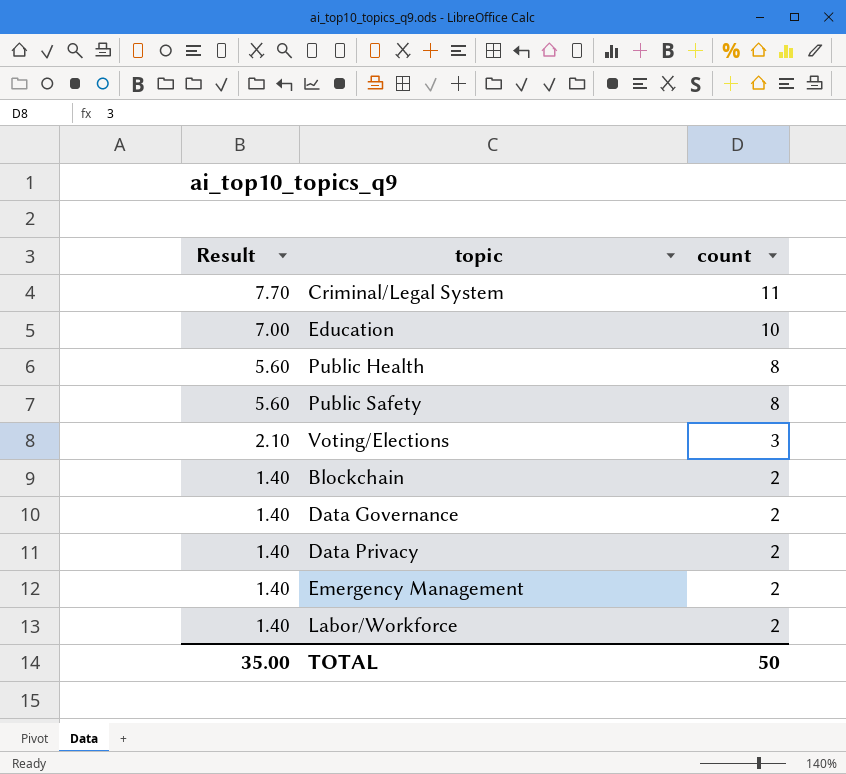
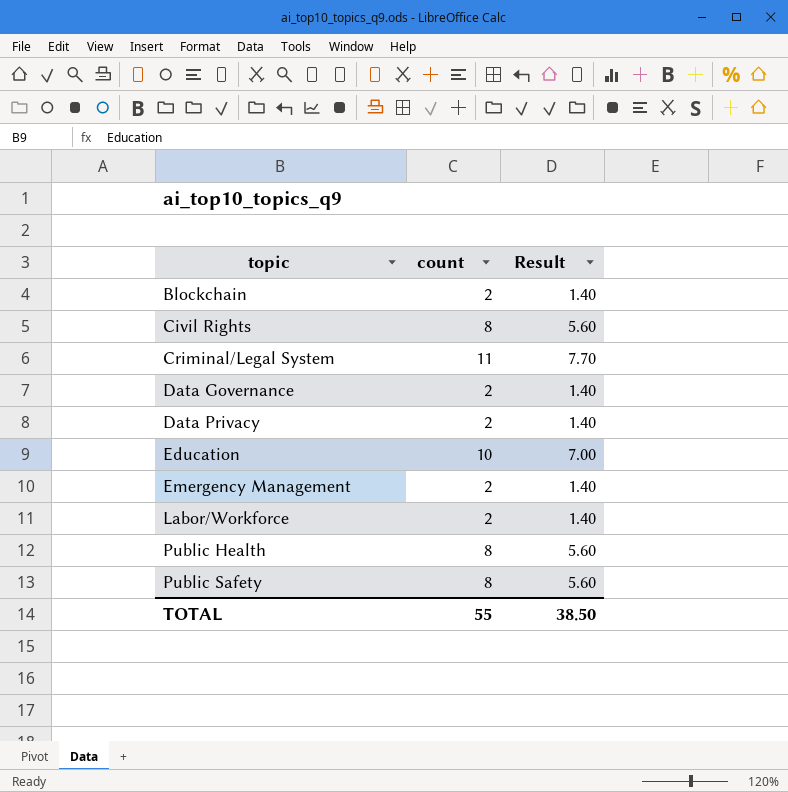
row order: Result descending -> topic ascending
column Result | position: 1 -> 3
row Voting/Elections: 2.10 | 3 -> none
row Civil Rights: none -> 8 | 5.60
TOTAL | count: 50 -> 55
TOTAL | Result: 35.00 -> 38.50

